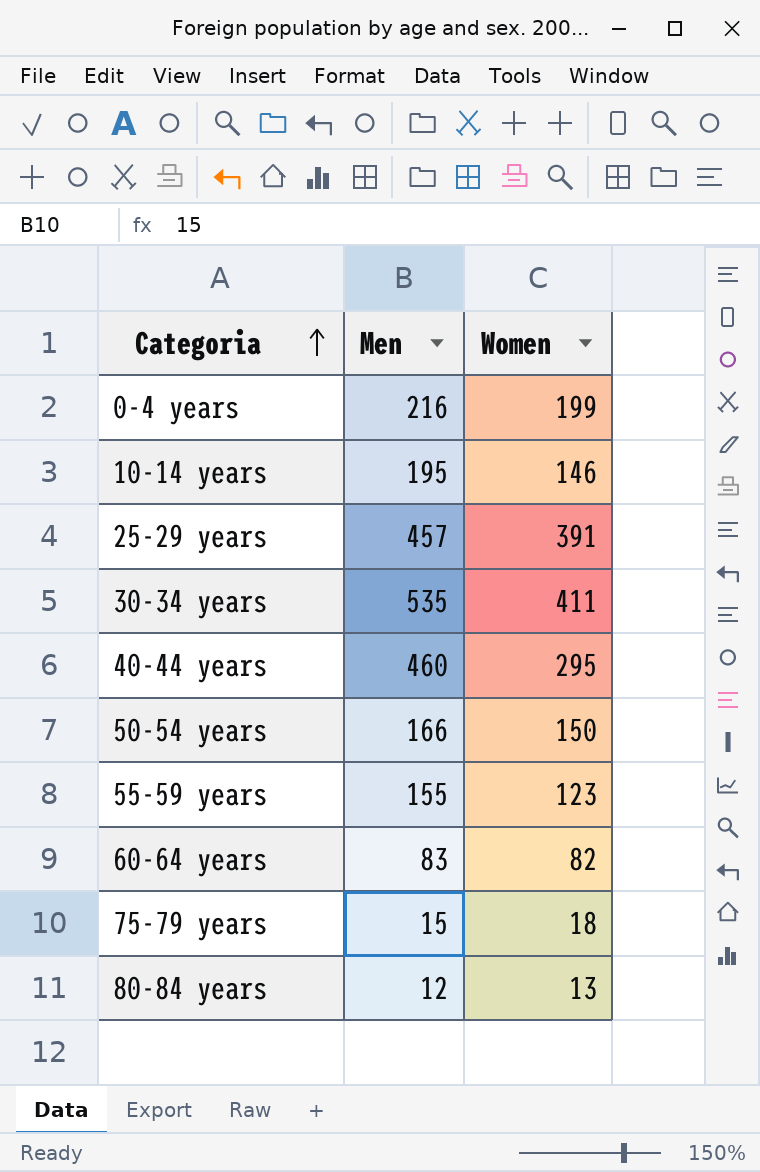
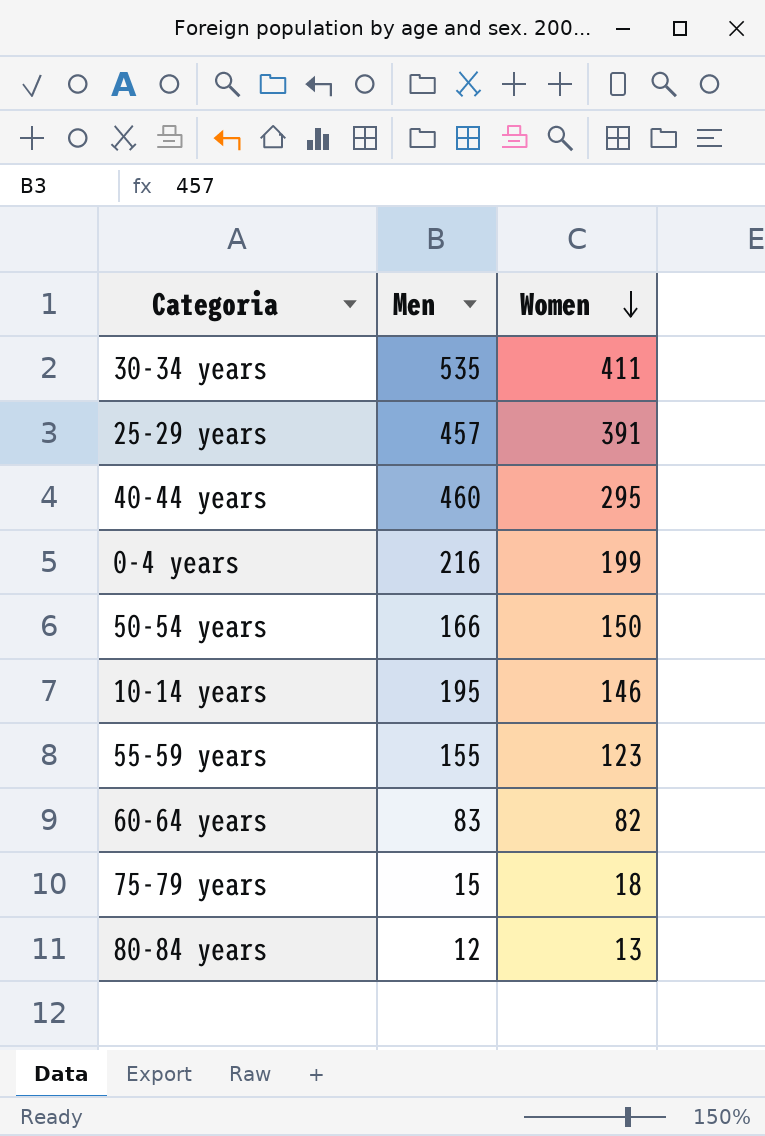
row order: Categoria ascending -> Women descending

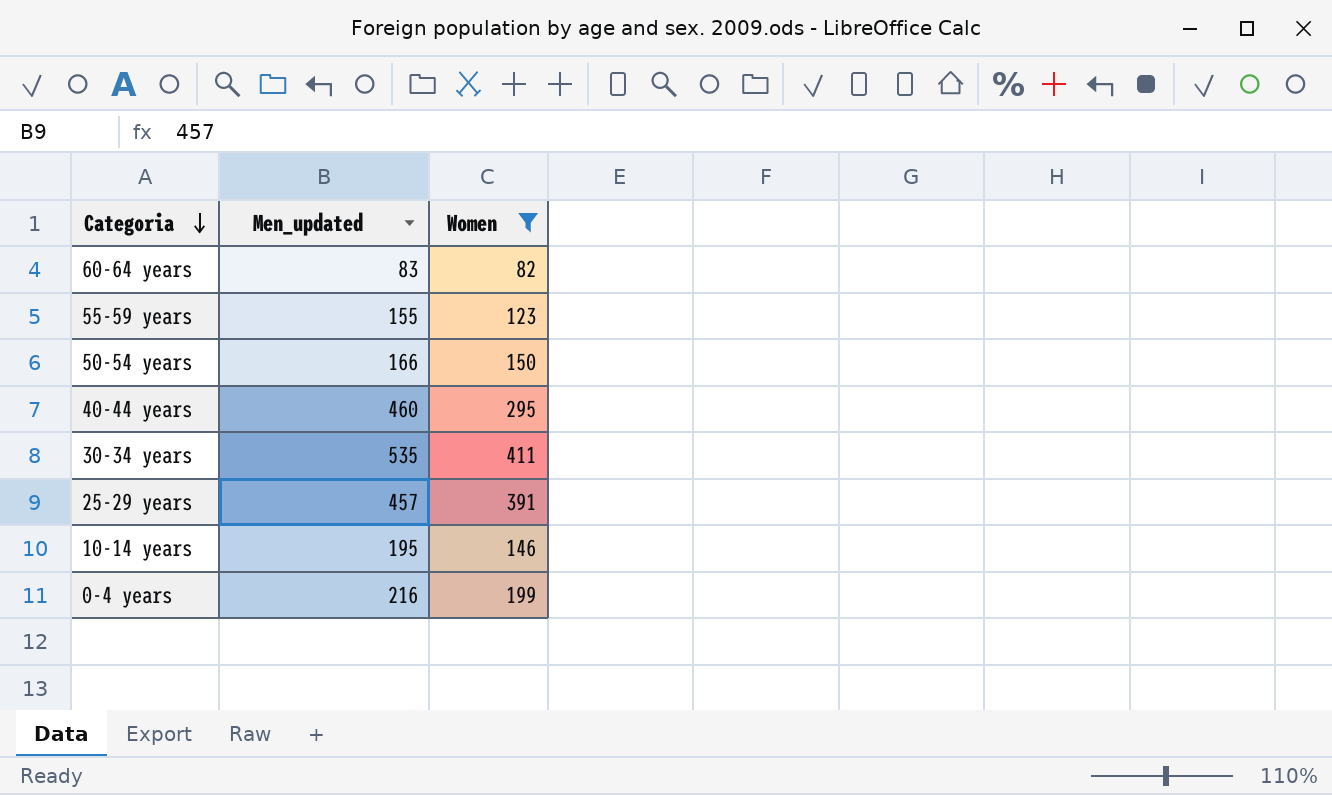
filter: none -> Women >= 82
row order: Women descending -> Categoria descending
column name: Men -> Men_updated

